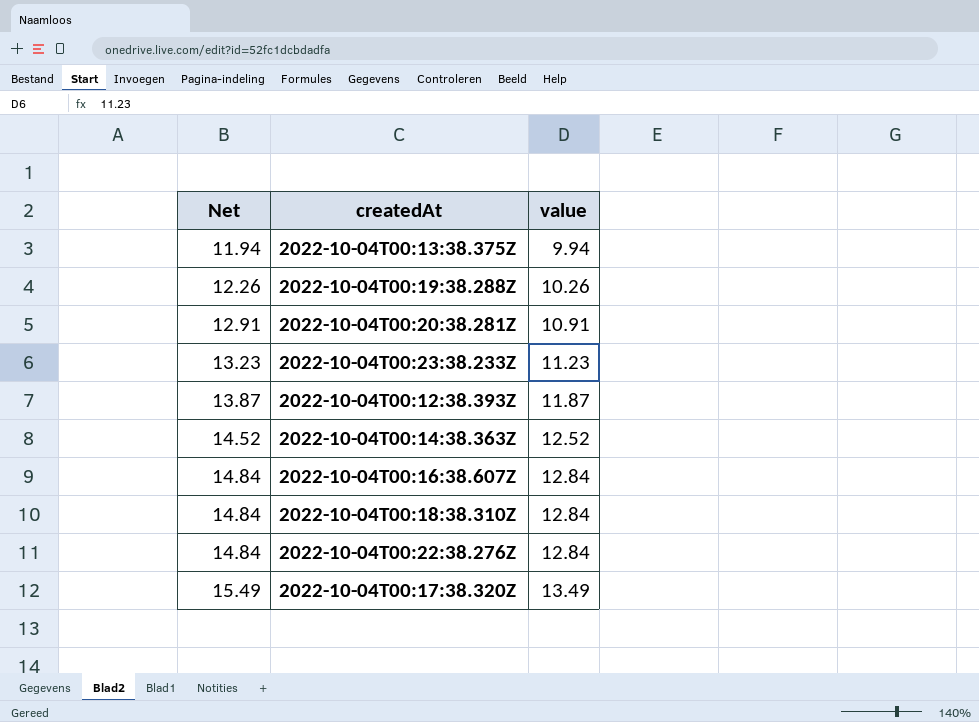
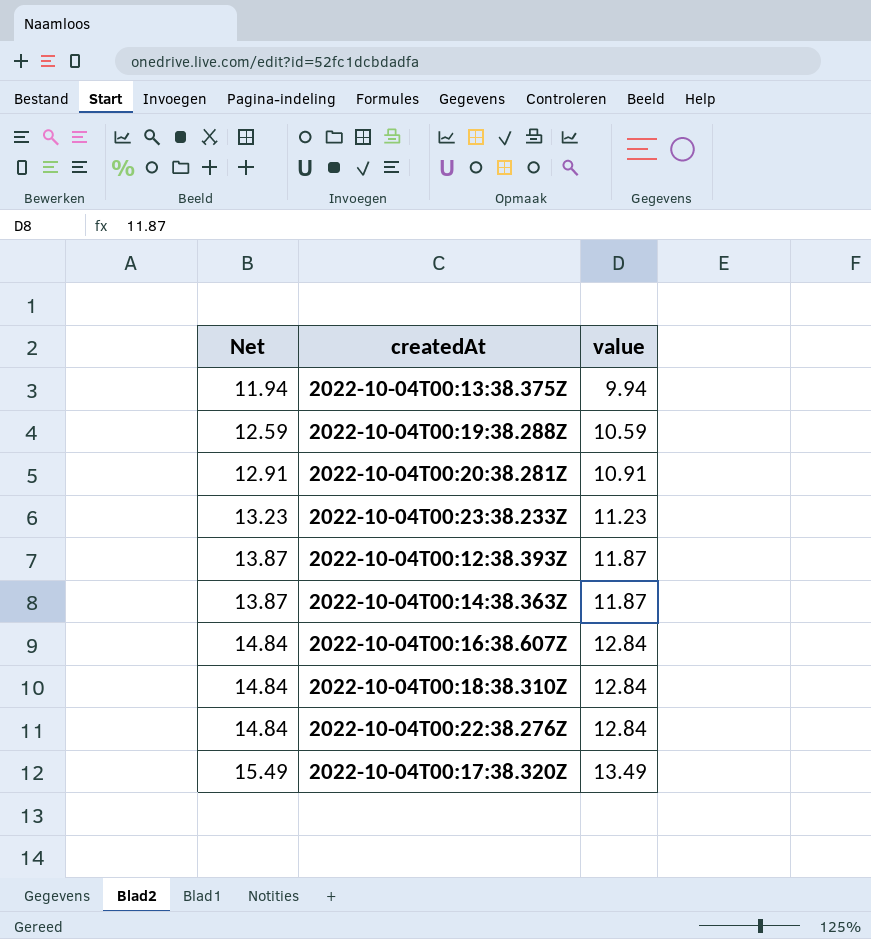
2022-10-04T00:19:38.288Z | Net: 12.26 -> 12.59
2022-10-04T00:19:38.288Z | value: 10.26 -> 10.59
2022-10-04T00:14:38.363Z | Net: 14.52 -> 13.87
2022-10-04T00:14:38.363Z | value: 12.52 -> 11.87

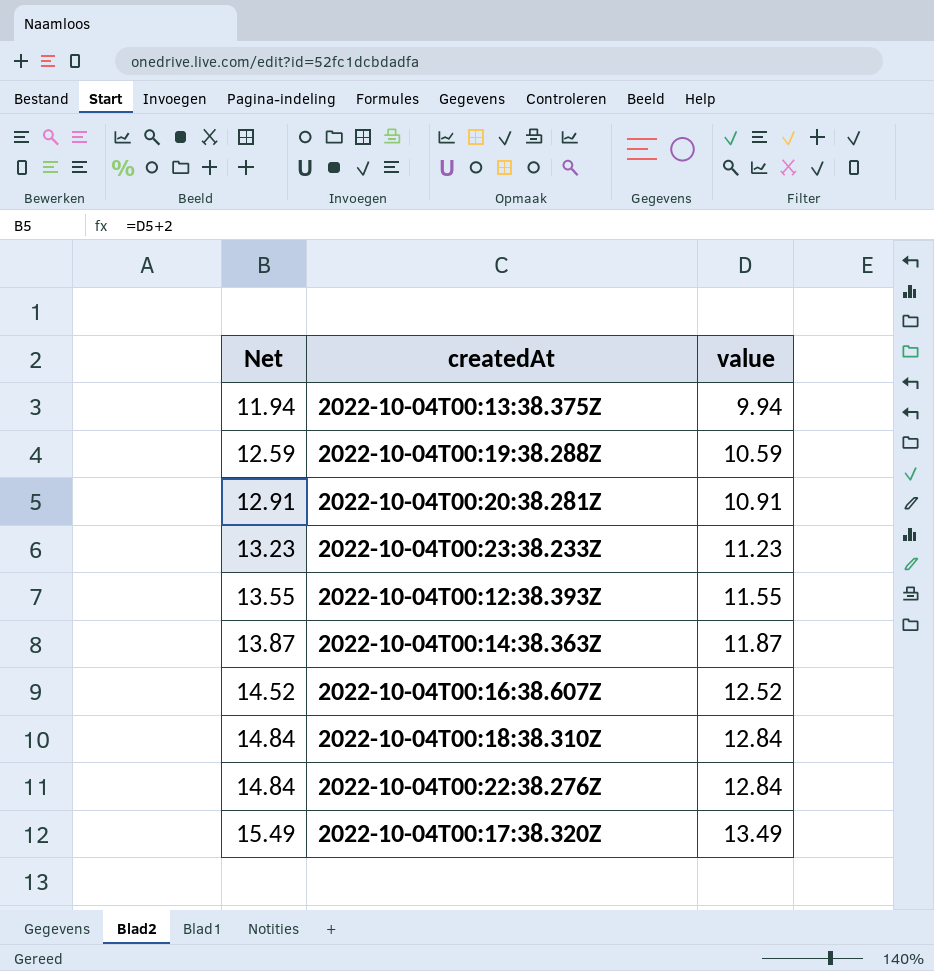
2022-10-04T00:12:38.393Z | Net: 13.87 -> 13.55
2022-10-04T00:12:38.393Z | value: 11.87 -> 11.55
2022-10-04T00:16:38.607Z | Net: 14.84 -> 14.52
2022-10-04T00:16:38.607Z | value: 12.84 -> 12.52

